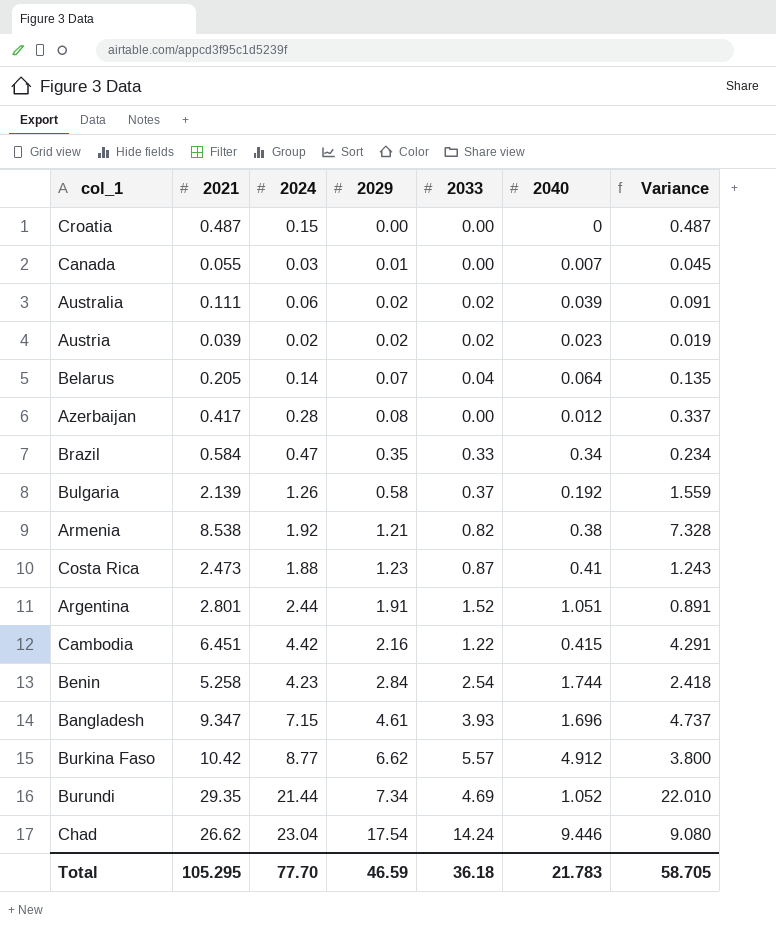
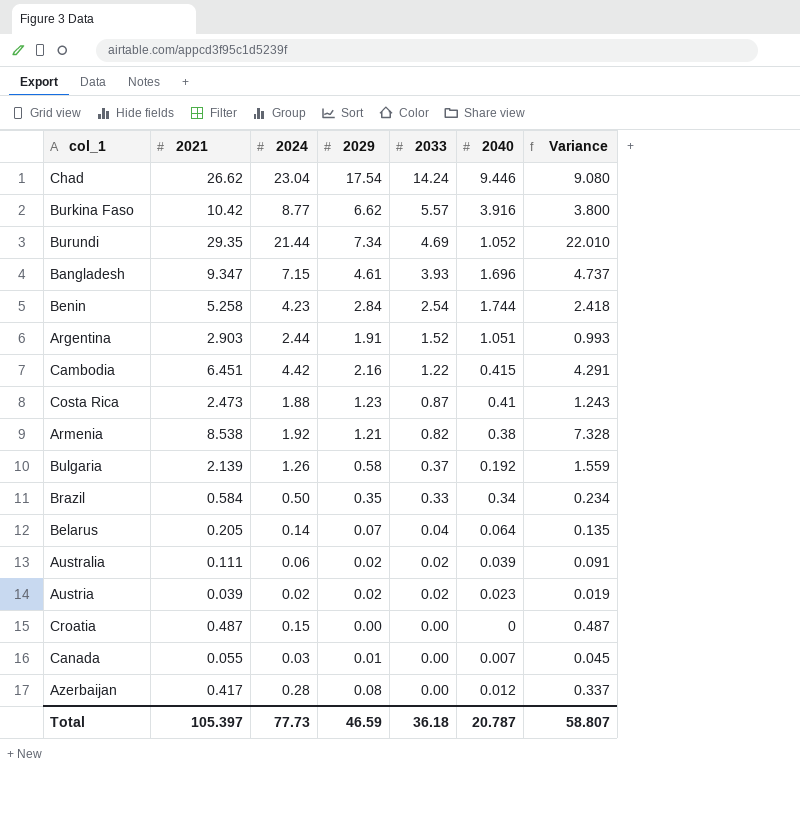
row order: 2029 ascending -> 2033 descending
Burkina Faso | 2040: 4.912 -> 3.916
Argentina | 2021: 2.801 -> 2.903
Argentina | Variance: 0.891 -> 0.993
Brazil | 2024: 0.47 -> 0.50
Total | 2021: 105.295 -> 105.397
Total | 2024: 77.70 -> 77.73
Total | 2040: 21.783 -> 20.787
Total | Variance: 58.705 -> 58.807

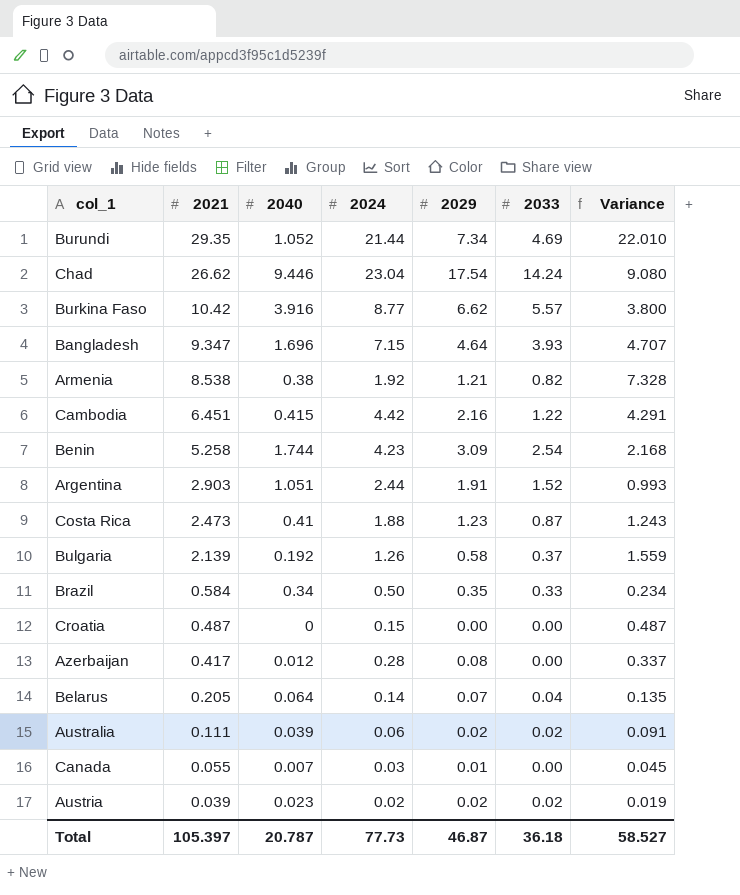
row order: 2033 descending -> 2021 descending
column 2040 | position: 6 -> 3
Bangladesh | 2029: 4.61 -> 4.64
Bangladesh | Variance: 4.737 -> 4.707
Benin | 2029: 2.84 -> 3.09
Benin | Variance: 2.418 -> 2.168
Total | 2029: 46.59 -> 46.87
Total | Variance: 58.807 -> 58.527

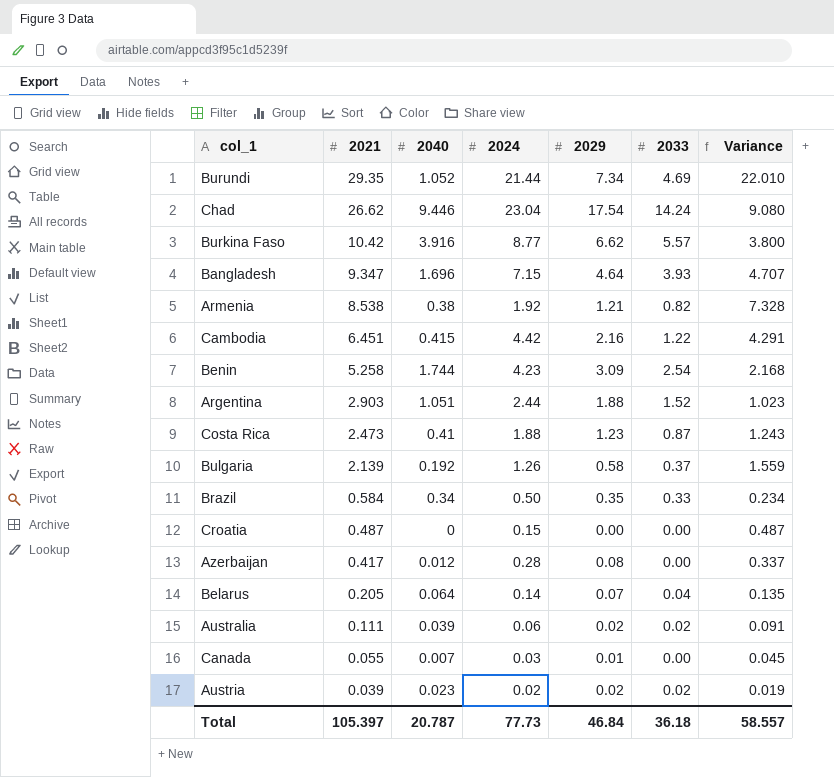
Argentina | 2029: 1.91 -> 1.88
Argentina | Variance: 0.993 -> 1.023
Total | 2029: 46.87 -> 46.84
Total | Variance: 58.527 -> 58.557

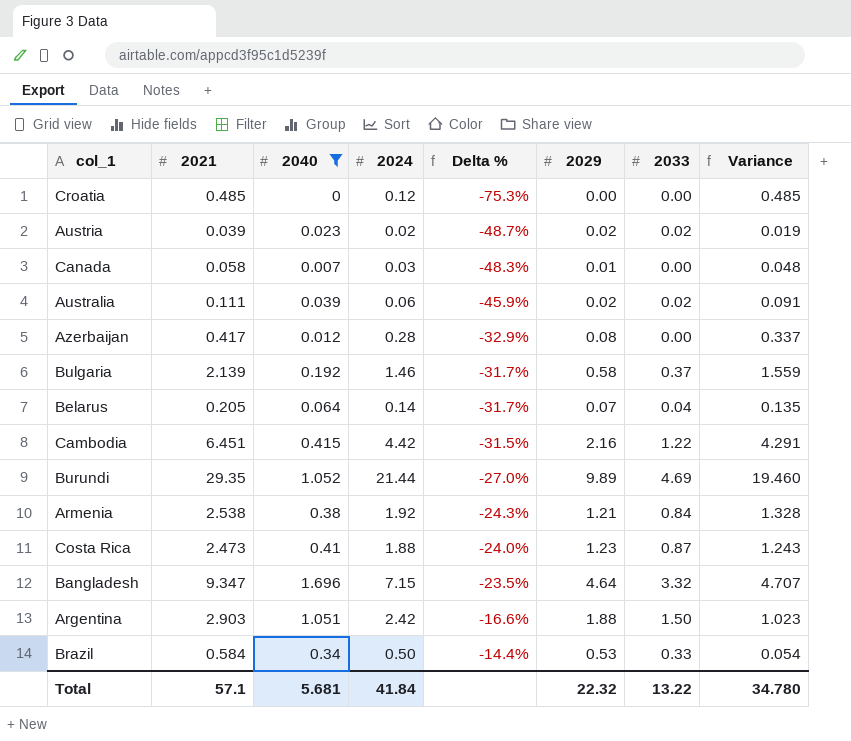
filter: none -> 2040 <= 1.696
row order: 2021 descending -> Delta % ascending
column Delta % | formula: none -> ([2024] - [2021]) / [2021]
Croatia | 2021: 0.487 -> 0.485
Croatia | 2024: 0.15 -> 0.12
Croatia | Variance: 0.487 -> 0.485
Canada | 2021: 0.055 -> 0.058
Canada | Variance: 0.045 -> 0.048
Bulgaria | 2024: 1.26 -> 1.46
Burundi | 2029: 7.34 -> 9.89
Burundi | Variance: 22.010 -> 19.460
Armenia | 2021: 8.538 -> 2.538
Armenia | 2033: 0.82 -> 0.84
Armenia | Variance: 7.328 -> 1.328
Bangladesh | 2033: 3.93 -> 3.32
Argentina | 2024: 2.44 -> 2.42
Argentina | 2033: 1.52 -> 1.50
Brazil | 2029: 0.35 -> 0.53
Brazil | Variance: 0.234 -> 0.054
Total | 2021: 105.397 -> 57.1
Total | 2040: 20.787 -> 5.681
Total | 2024: 77.73 -> 41.84
Total | 2029: 46.84 -> 22.32
Total | 2033: 36.18 -> 13.22
Total | Variance: 58.557 -> 34.780

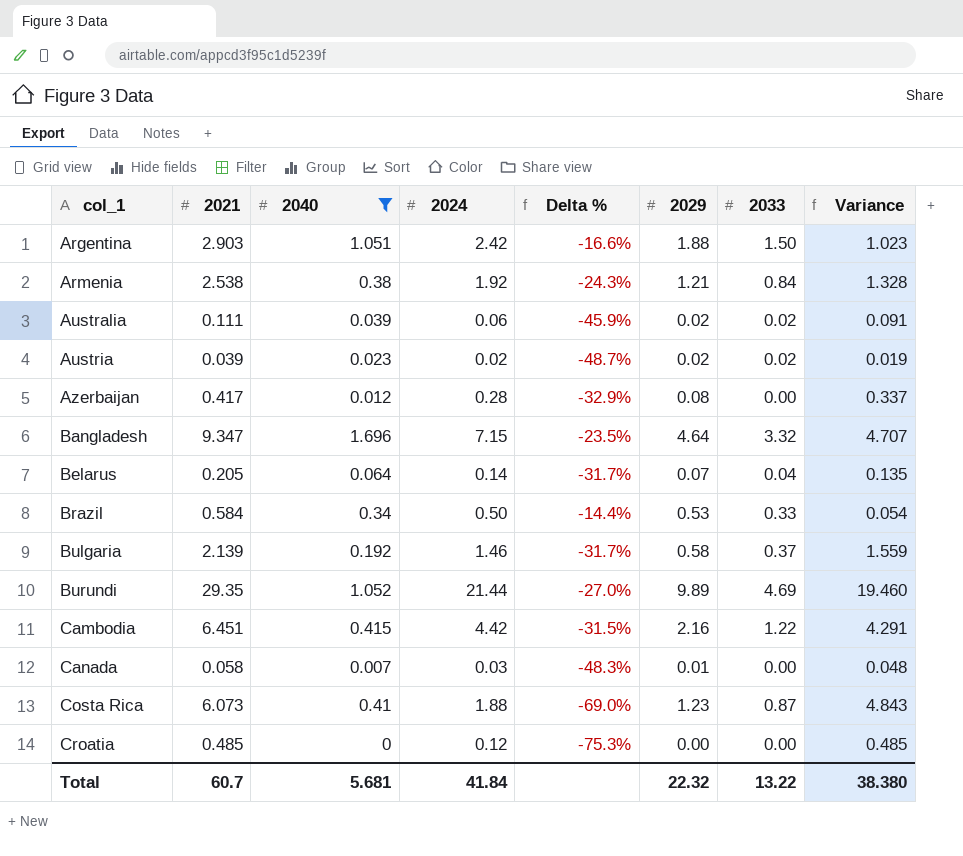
row order: Delta % ascending -> col_1 ascending
Costa Rica | 2021: 2.473 -> 6.073
Costa Rica | Delta %: -24.0% -> -69.0%
Costa Rica | Variance: 1.243 -> 4.843
Total | 2021: 57.1 -> 60.7
Total | Variance: 34.780 -> 38.380

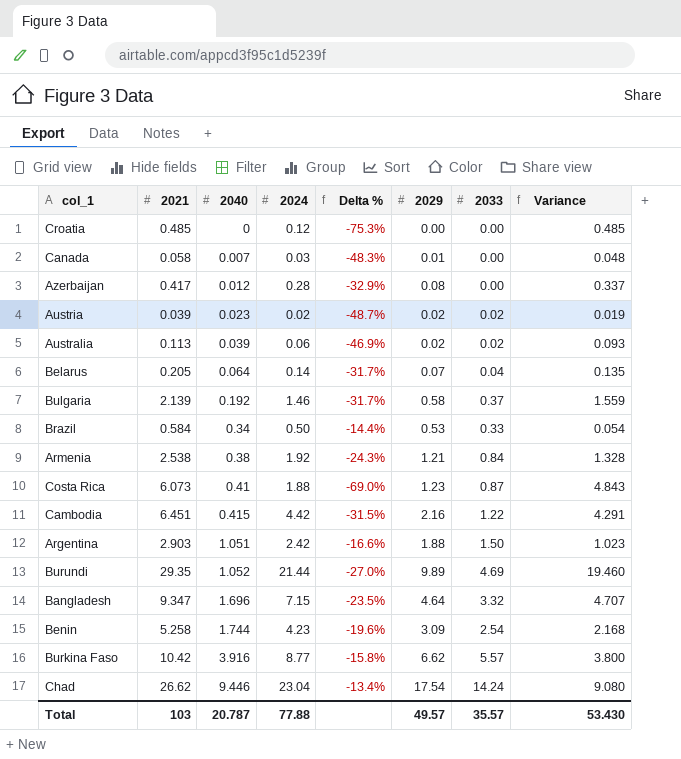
filter: 2040 <= 1.696 -> none
row order: col_1 ascending -> 2040 ascending
Australia | 2021: 0.111 -> 0.113
Australia | Delta %: -45.9% -> -46.9%
Australia | Variance: 0.091 -> 0.093
Total | 2021: 60.7 -> 103
Total | 2040: 5.681 -> 20.787
Total | 2024: 41.84 -> 77.88
Total | 2029: 22.32 -> 49.57
Total | 2033: 13.22 -> 35.57
Total | Variance: 38.380 -> 53.430

